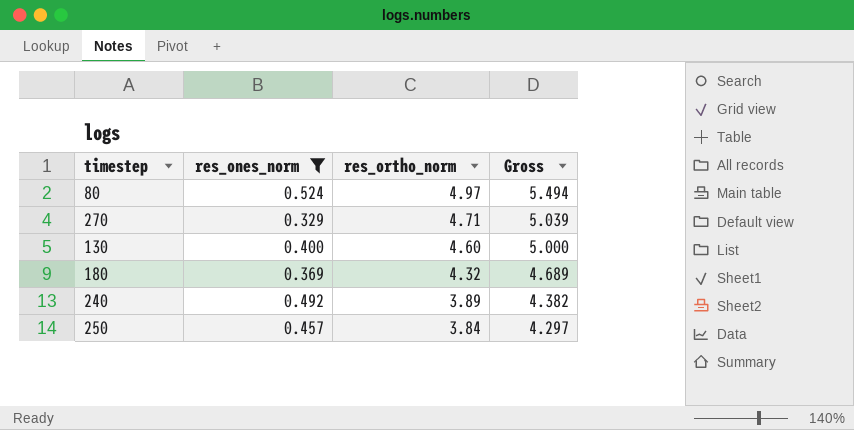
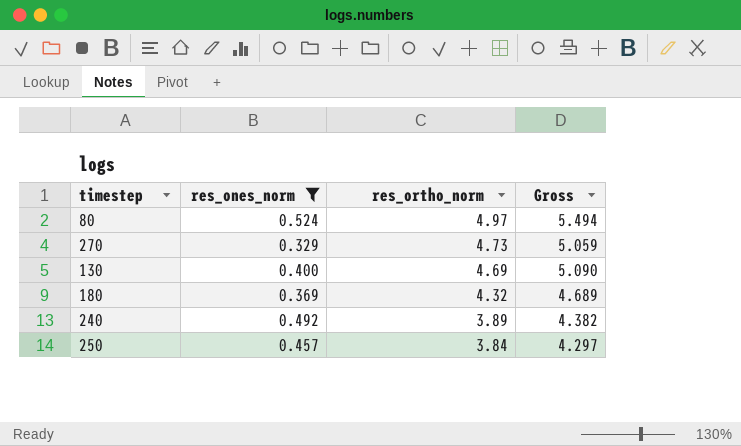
270 | res_ortho_norm: 4.71 -> 4.73
270 | Gross: 5.039 -> 5.059
130 | res_ortho_norm: 4.60 -> 4.69
130 | Gross: 5.000 -> 5.090

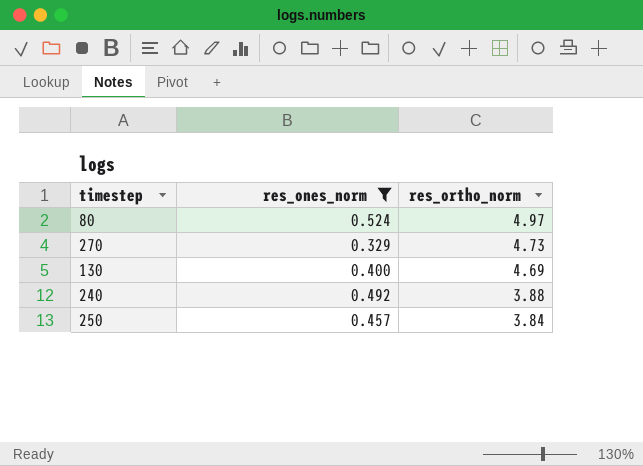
column Gross | formula: [res_ones_norm] + [res_ortho_norm] -> none
row 180: 0.369 | 4.32 | 4.689 -> none
240 | res_ortho_norm: 3.89 -> 3.88

